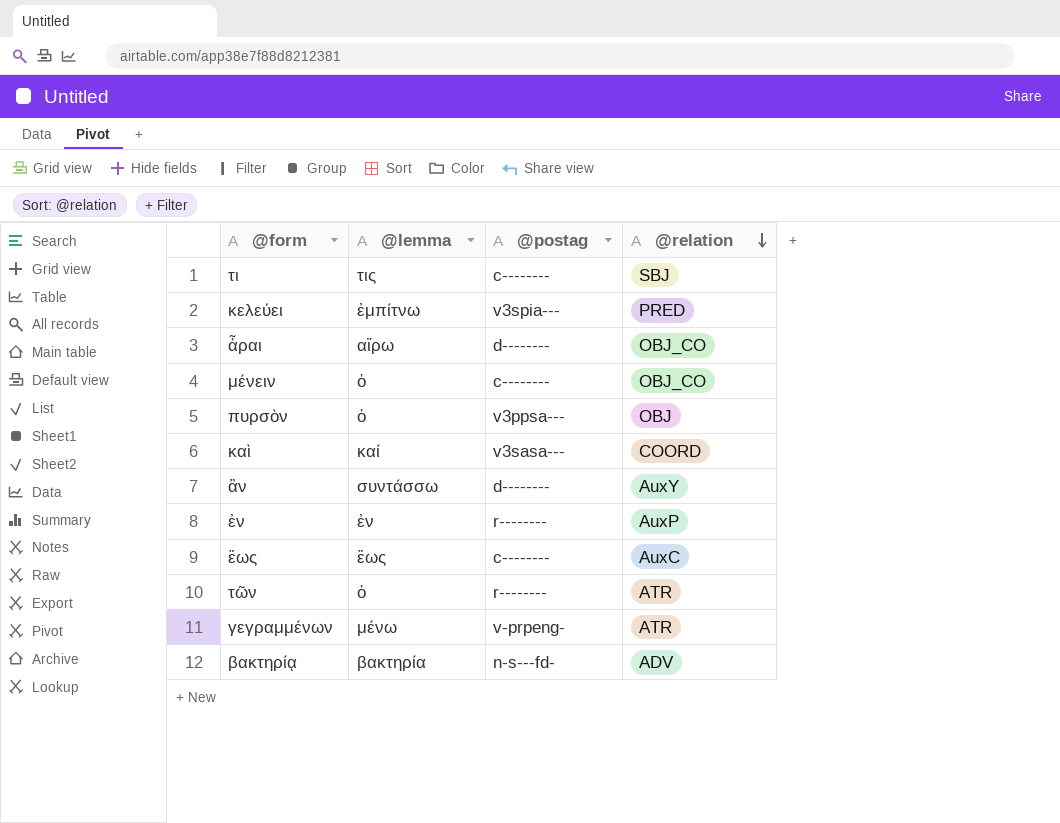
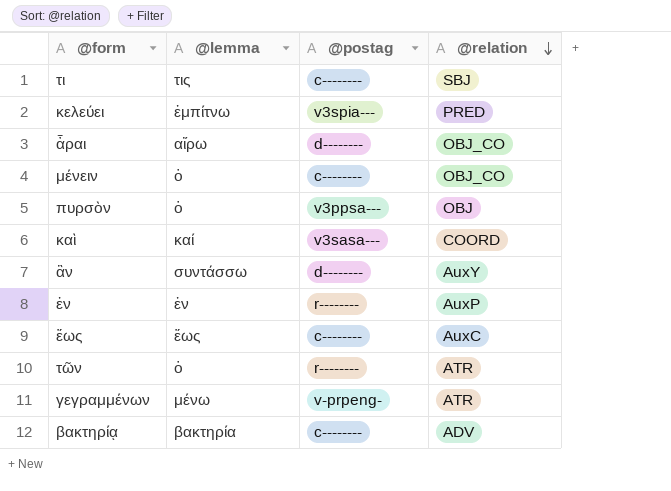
βακτηρίᾳ | @postag: n-s---fd- -> c--------

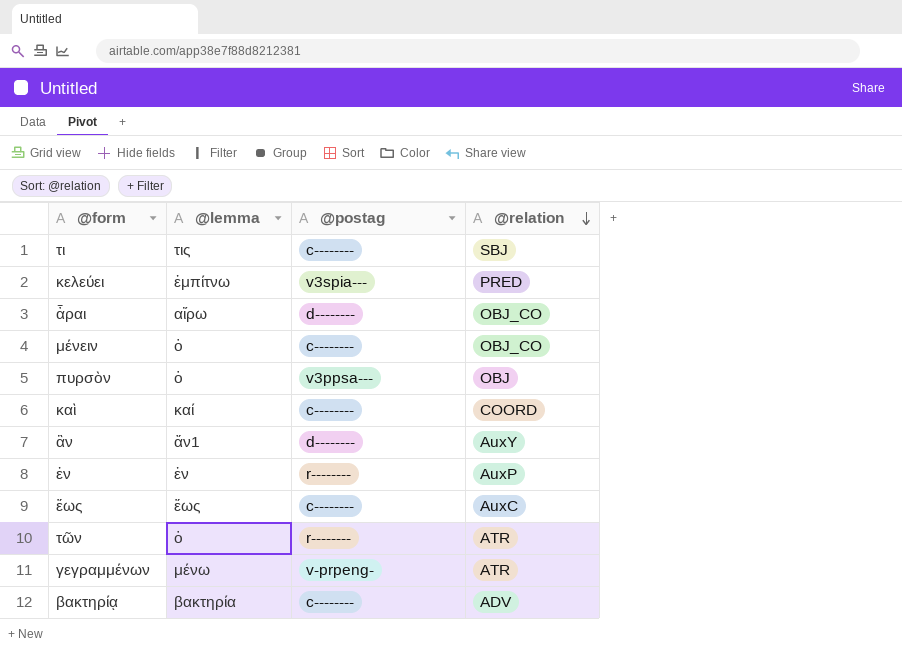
καὶ | @postag: v3sasa--- -> c--------
ἂν | @lemma: συντάσσω -> ἄν1

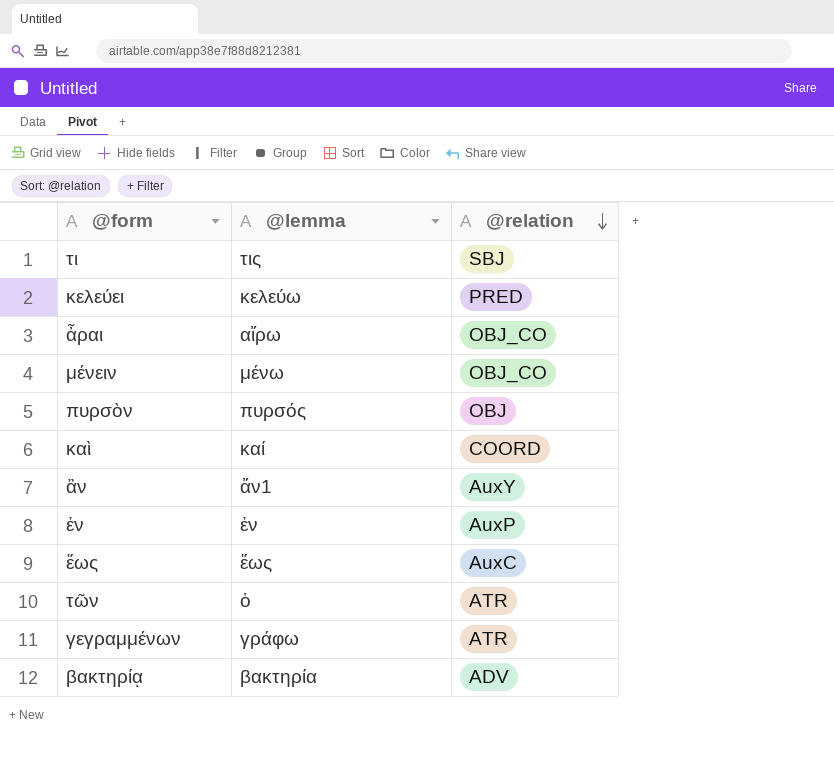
column @postag | position: 3 -> none
κελεύει | @lemma: ἐμπίτνω -> κελεύω
μένειν | @lemma: ὁ -> μένω
πυρσὸν | @lemma: ὁ -> πυρσός
γεγραμμένων | @lemma: μένω -> γράφω

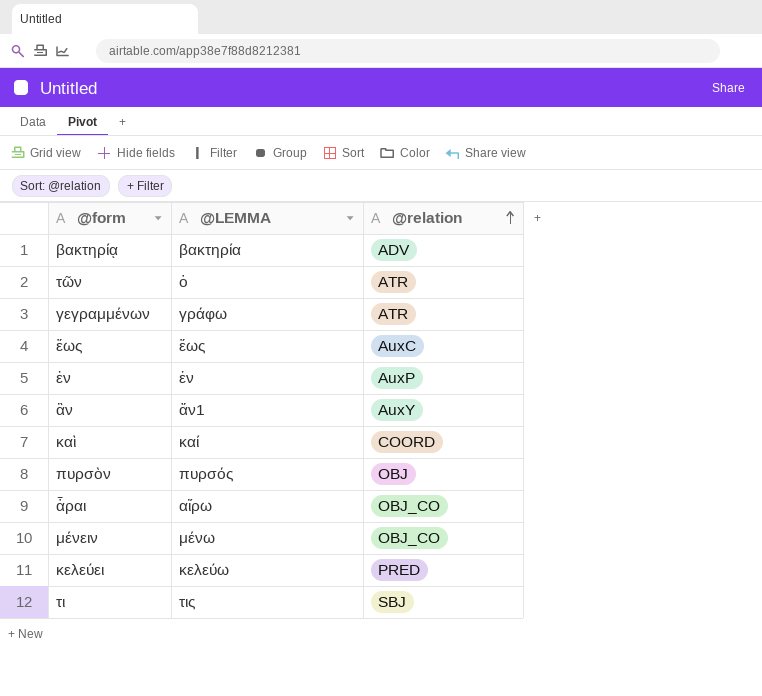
row order: @relation descending -> @relation ascending
column name: @lemma -> @LEMMA

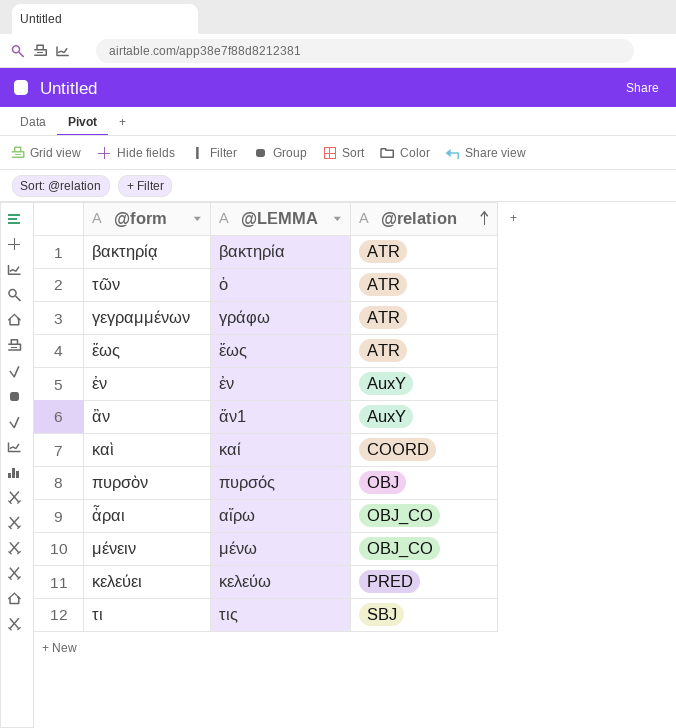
βακτηρίᾳ | @relation: ADV -> ATR
ἕως | @relation: AuxC -> ATR
ἐν | @relation: AuxP -> AuxY

